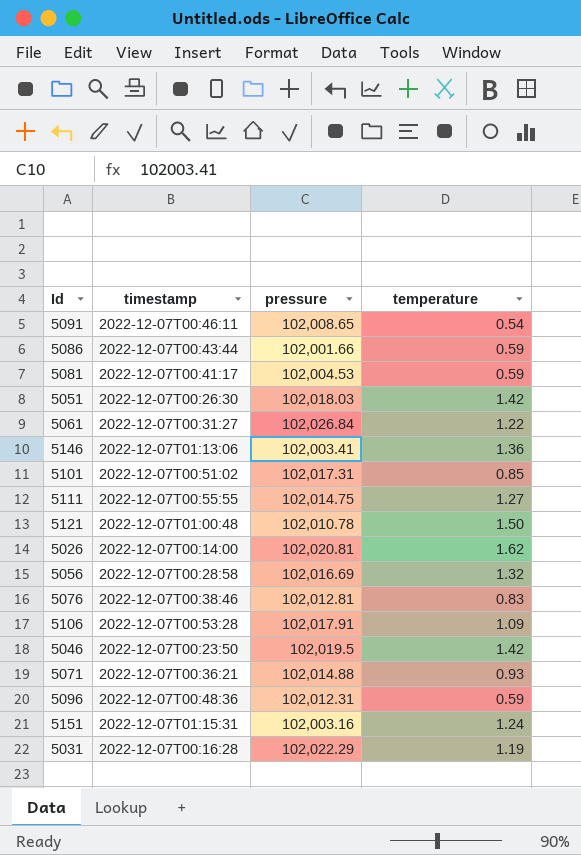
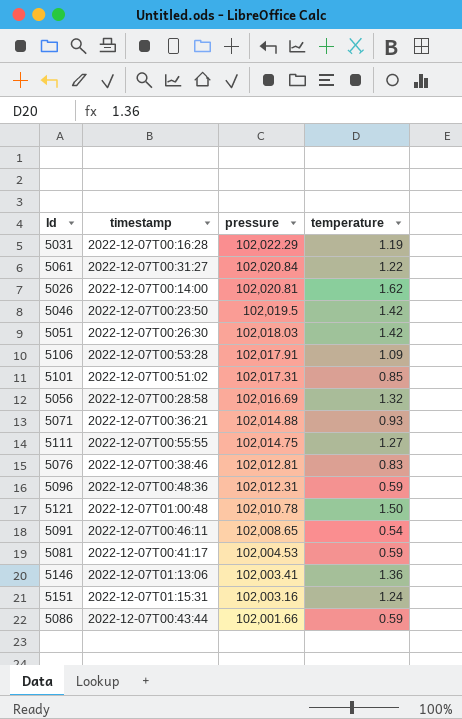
row order: none -> pressure descending
5061 | pressure: 102,026.84 -> 102,020.84

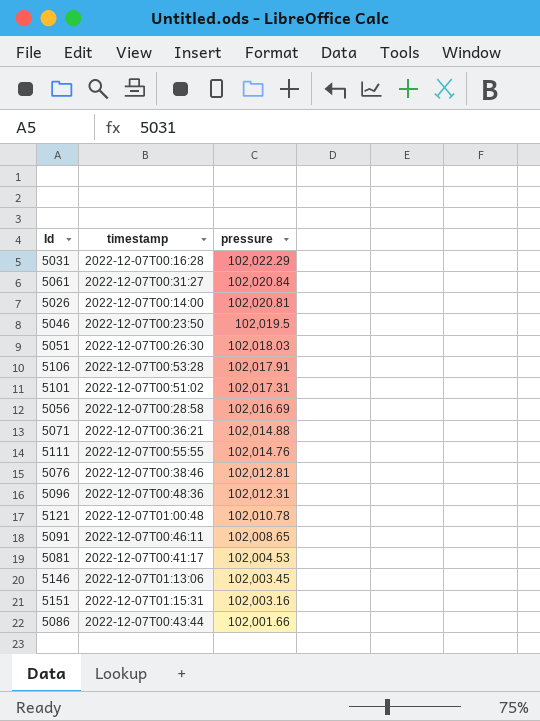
column temperature | position: 4 -> none
5111 | pressure: 102,014.75 -> 102,014.76
5146 | pressure: 102,003.41 -> 102,003.45

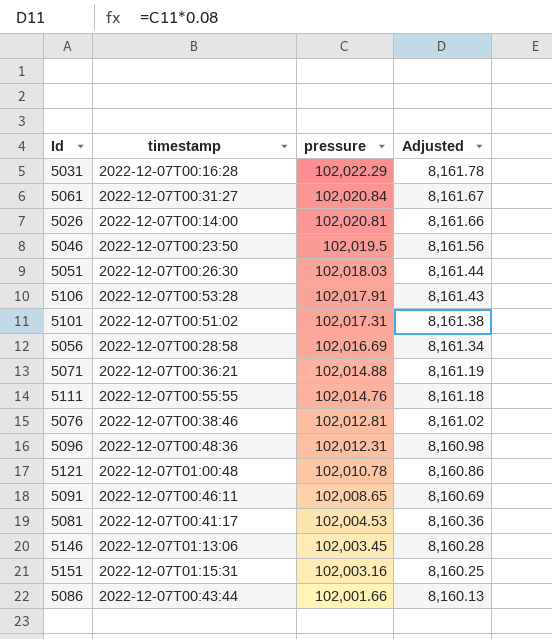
column Adjusted | formula: none -> [pressure] * 0.08

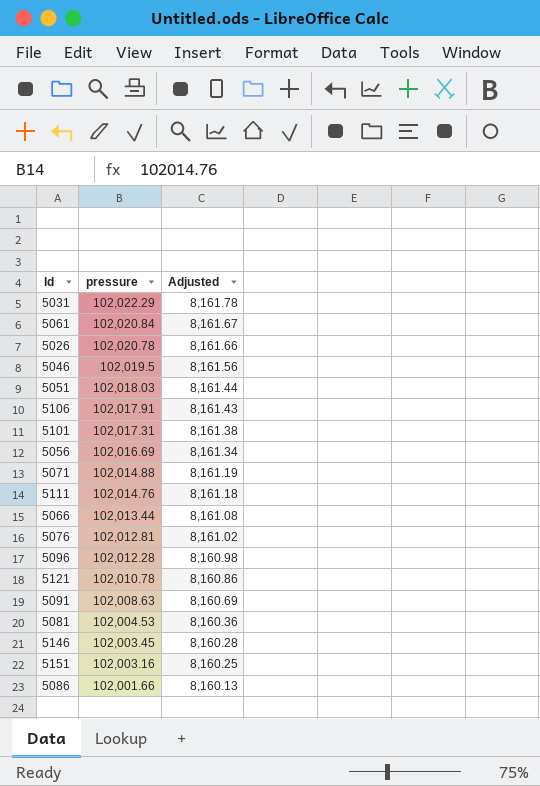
column timestamp | position: 2 -> none
5026 | pressure: 102,020.81 -> 102,020.78
row 5066: none -> 102,013.44 | 8,161.08
5096 | pressure: 102,012.31 -> 102,012.28
5091 | pressure: 102,008.65 -> 102,008.63

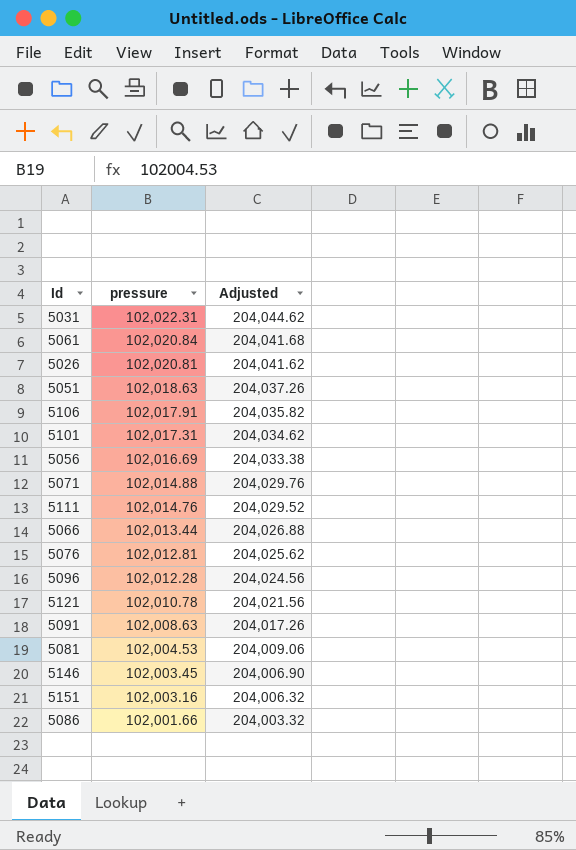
column Adjusted | formula: [pressure] * 0.08 -> [pressure] * 2
row 5046: 102,019.5 | 8,161.56 -> none
5031 | pressure: 102,022.29 -> 102,022.31
5026 | pressure: 102,020.78 -> 102,020.81
5051 | pressure: 102,018.03 -> 102,018.63

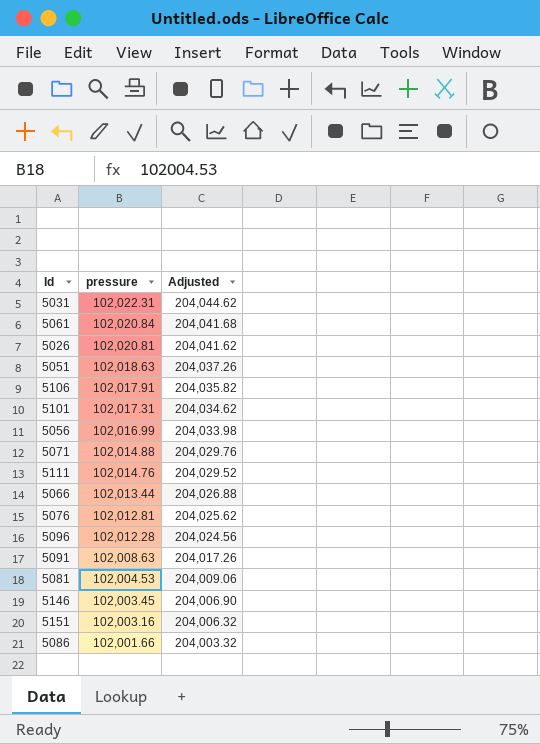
row 5121: 102,010.78 | 204,021.56 -> none
5056 | pressure: 102,016.69 -> 102,016.99
5056 | Adjusted: 204,033.38 -> 204,033.98

